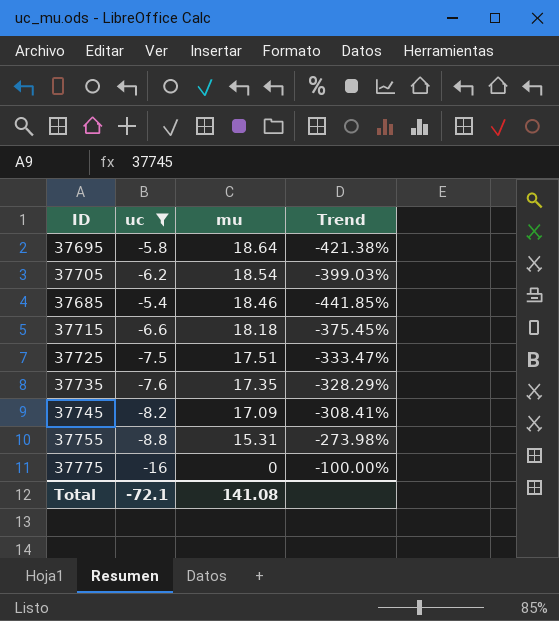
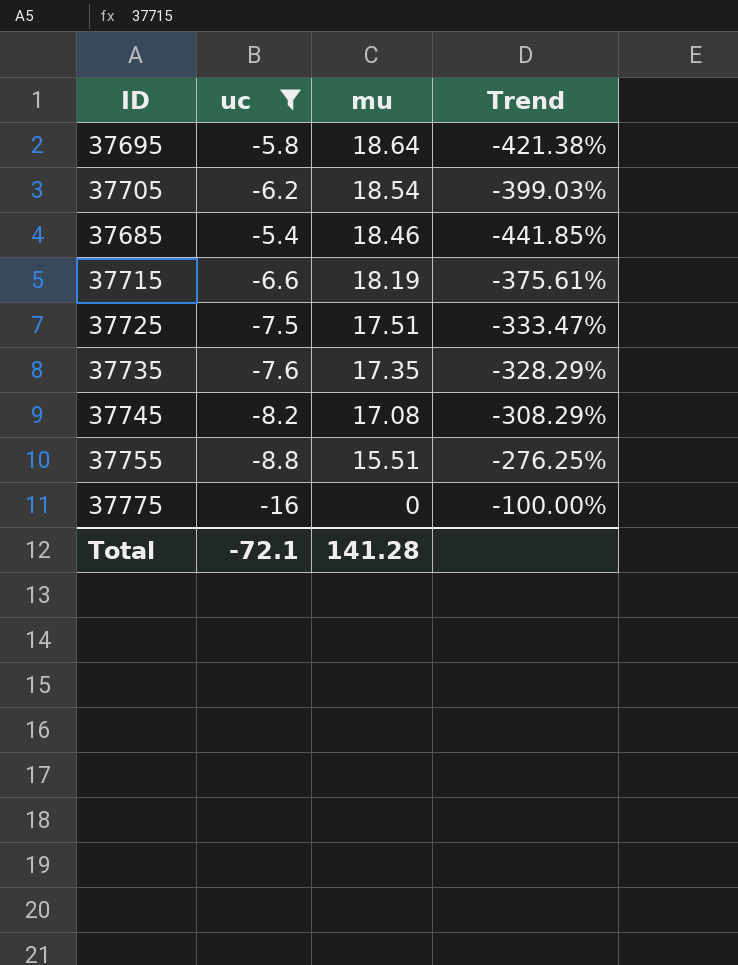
37715 | mu: 18.18 -> 18.19
37715 | Trend: -375.45% -> -375.61%
37745 | mu: 17.09 -> 17.08
37745 | Trend: -308.41% -> -308.29%
37755 | mu: 15.31 -> 15.51
37755 | Trend: -273.98% -> -276.25%
Total | mu: 141.08 -> 141.28

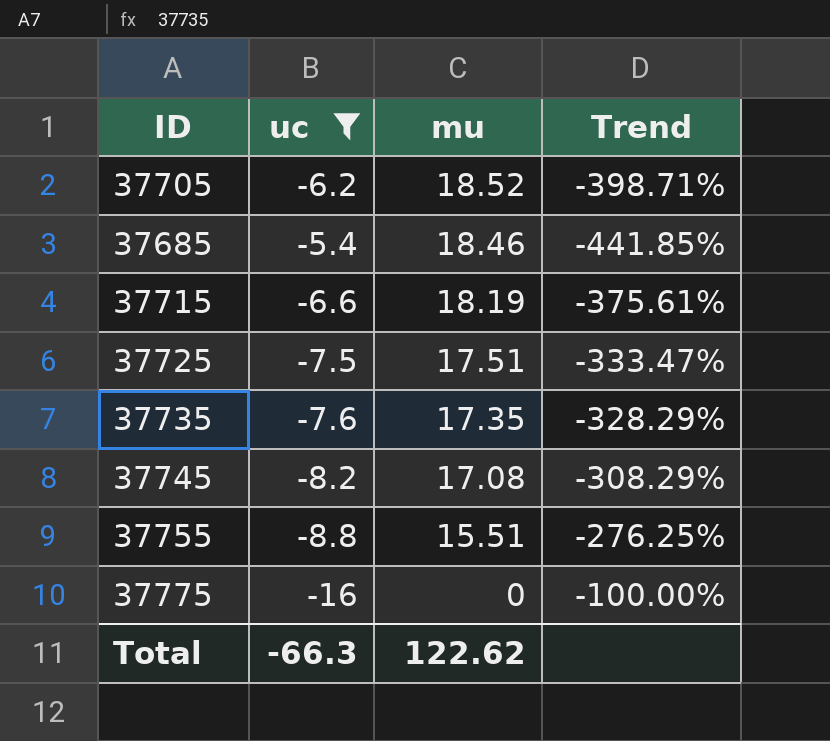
row 37695: -5.8 | 18.64 | -421.38% -> none
37705 | mu: 18.54 -> 18.52
37705 | Trend: -399.03% -> -398.71%
Total | uc: -72.1 -> -66.3
Total | mu: 141.28 -> 122.62

